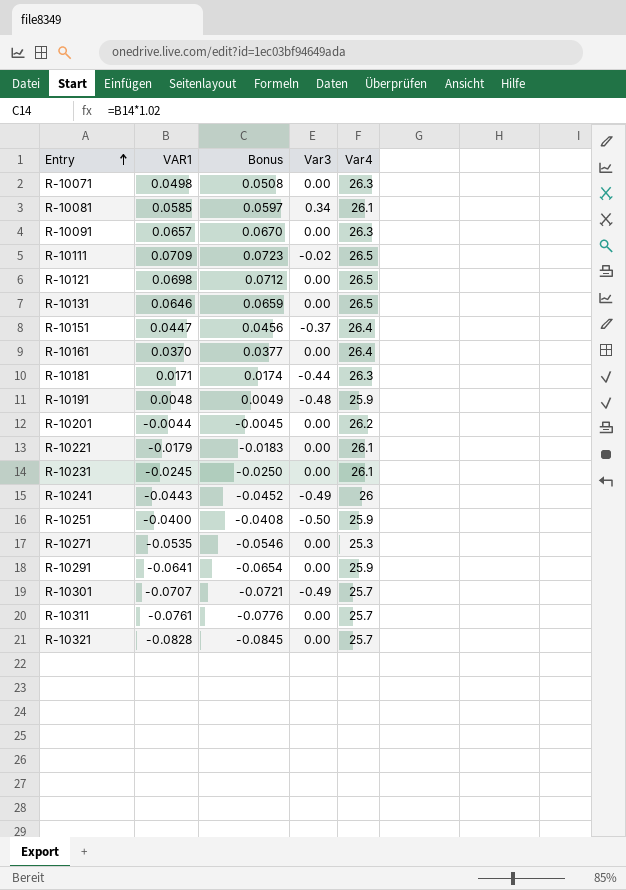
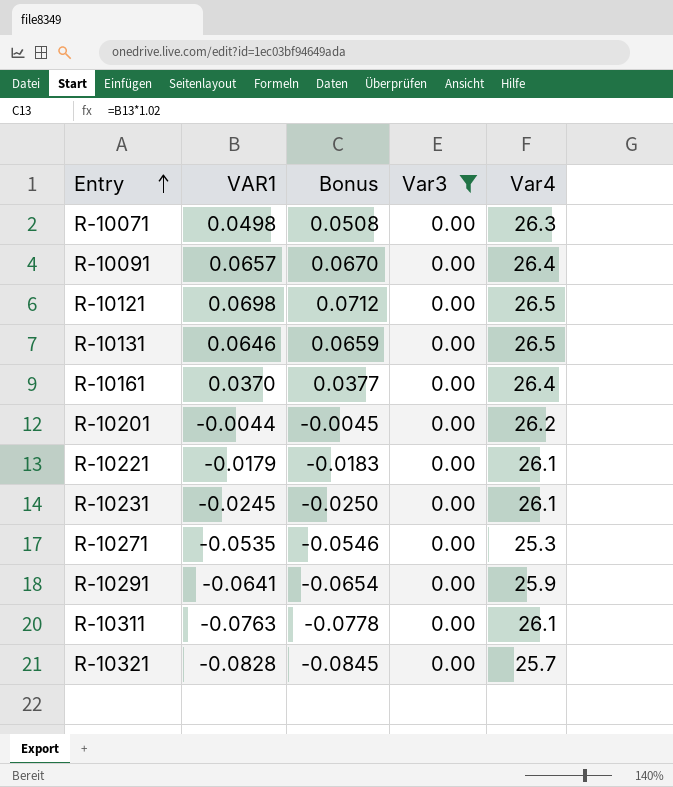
filter: none -> Var3 = 0.00
R-10091 | Var4: 26.3 -> 26.4
R-10311 | VAR1: -0.0761 -> -0.0763
R-10311 | Bonus: -0.0776 -> -0.0778
R-10311 | Var4: 25.7 -> 26.1

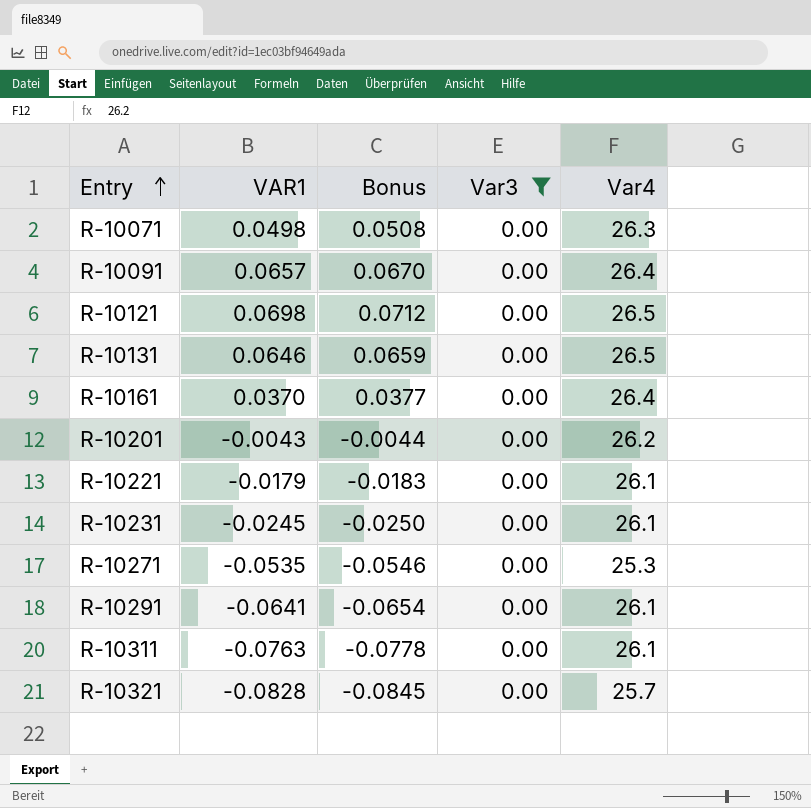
R-10201 | VAR1: -0.0044 -> -0.0043
R-10201 | Bonus: -0.0045 -> -0.0044
R-10291 | Var4: 25.9 -> 26.1

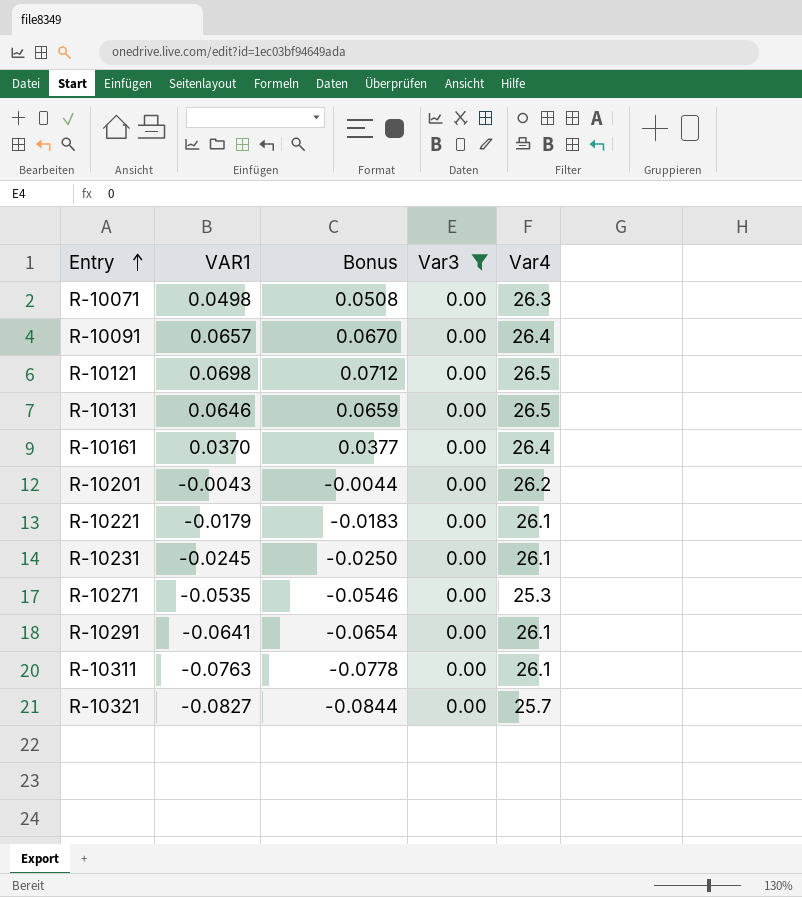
R-10321 | VAR1: -0.0828 -> -0.0827
R-10321 | Bonus: -0.0845 -> -0.0844

